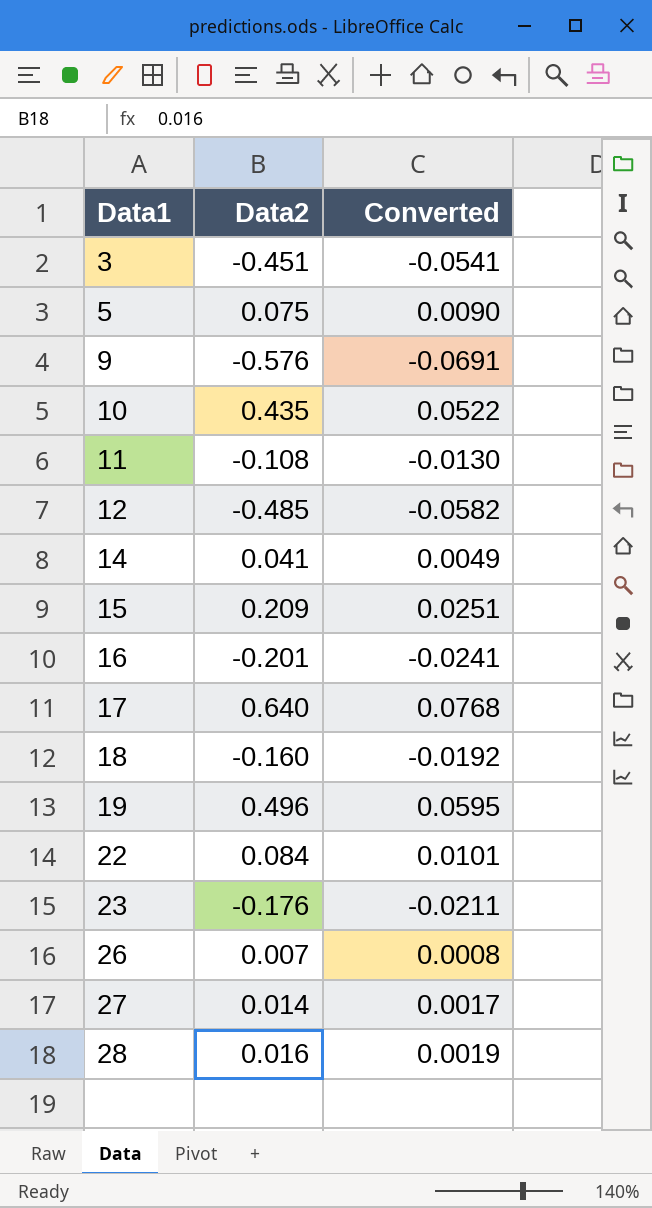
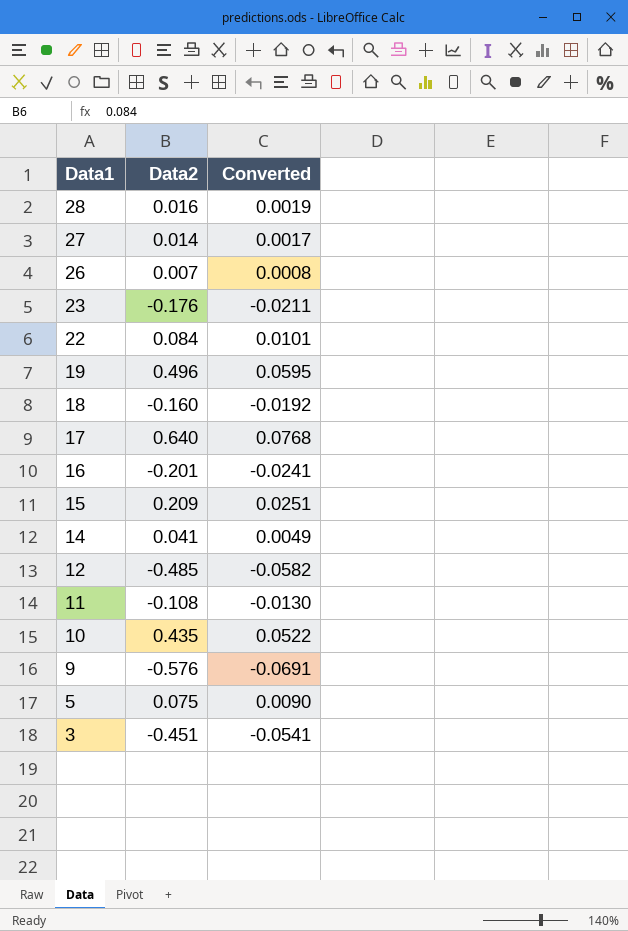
row order: Data1 ascending -> Data1 descending

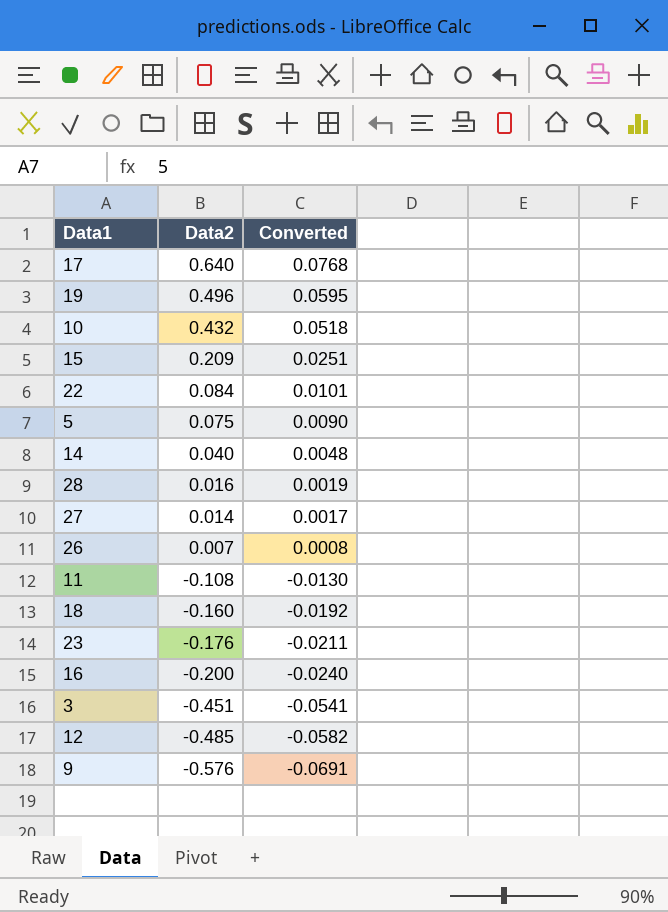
row order: Data1 descending -> Data2 descending
10 | Data2: 0.435 -> 0.432
10 | Converted: 0.0522 -> 0.0518
14 | Data2: 0.041 -> 0.040
14 | Converted: 0.0049 -> 0.0048
16 | Data2: -0.201 -> -0.200
16 | Converted: -0.0241 -> -0.0240

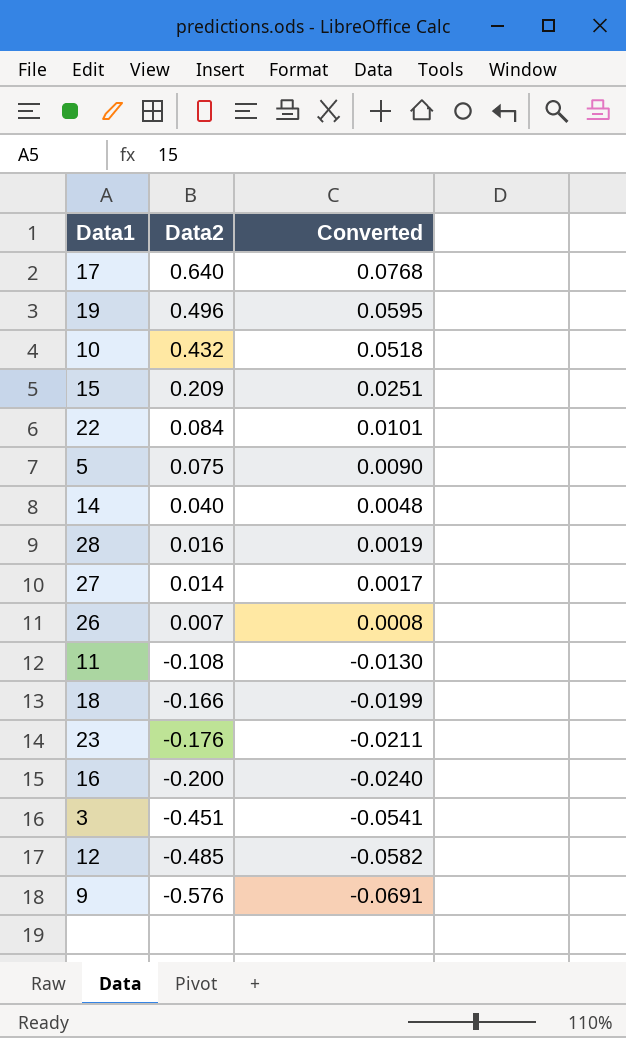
18 | Data2: -0.160 -> -0.166
18 | Converted: -0.0192 -> -0.0199

